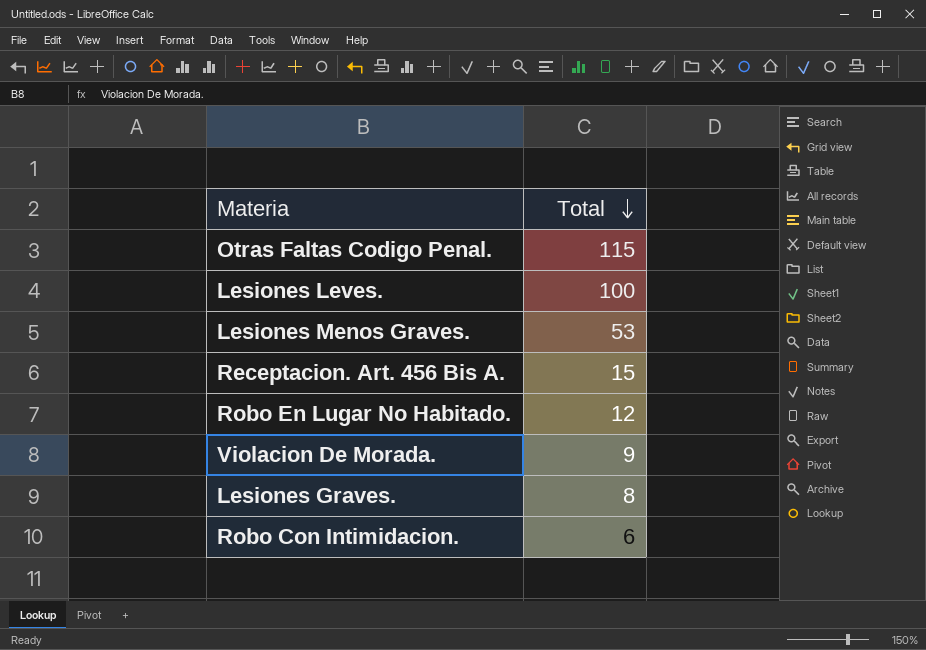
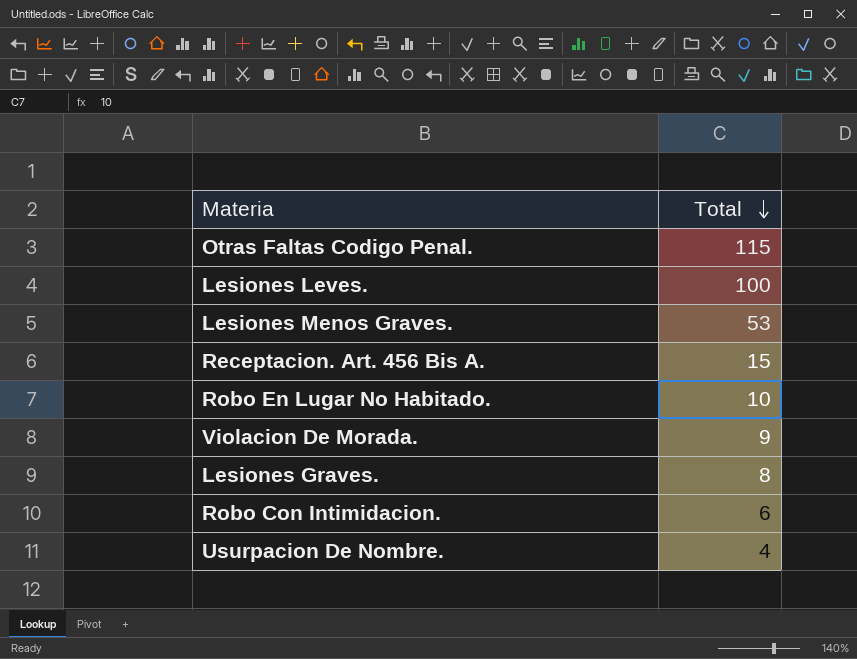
Robo En Lugar No Habitado. | Total: 12 -> 10
row Usurpacion De Nombre.: none -> 4

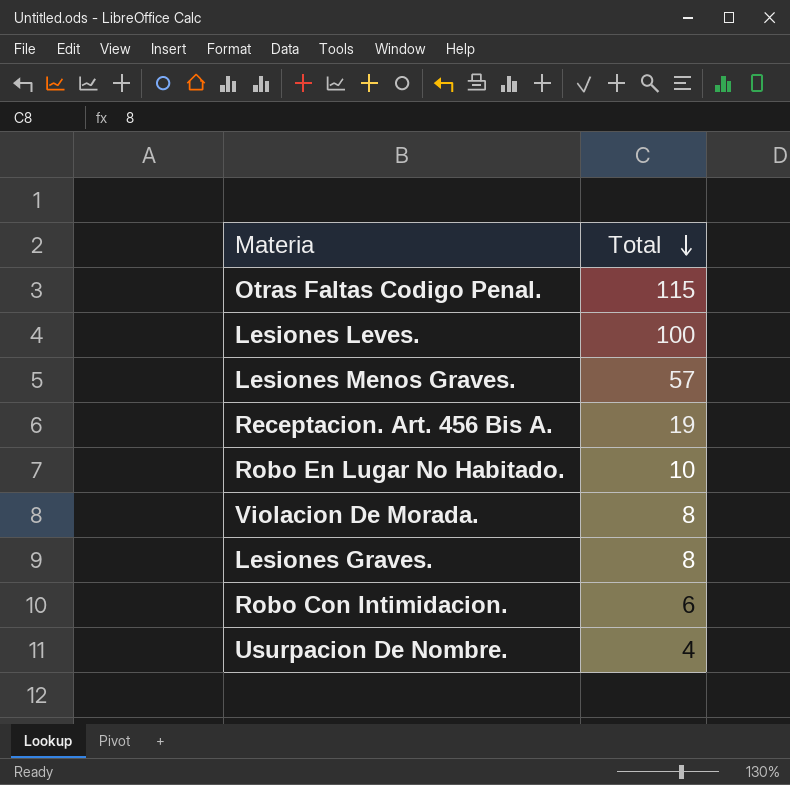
Lesiones Menos Graves. | Total: 53 -> 57
Receptacion. Art. 456 Bis A. | Total: 15 -> 19
Violacion De Morada. | Total: 9 -> 8

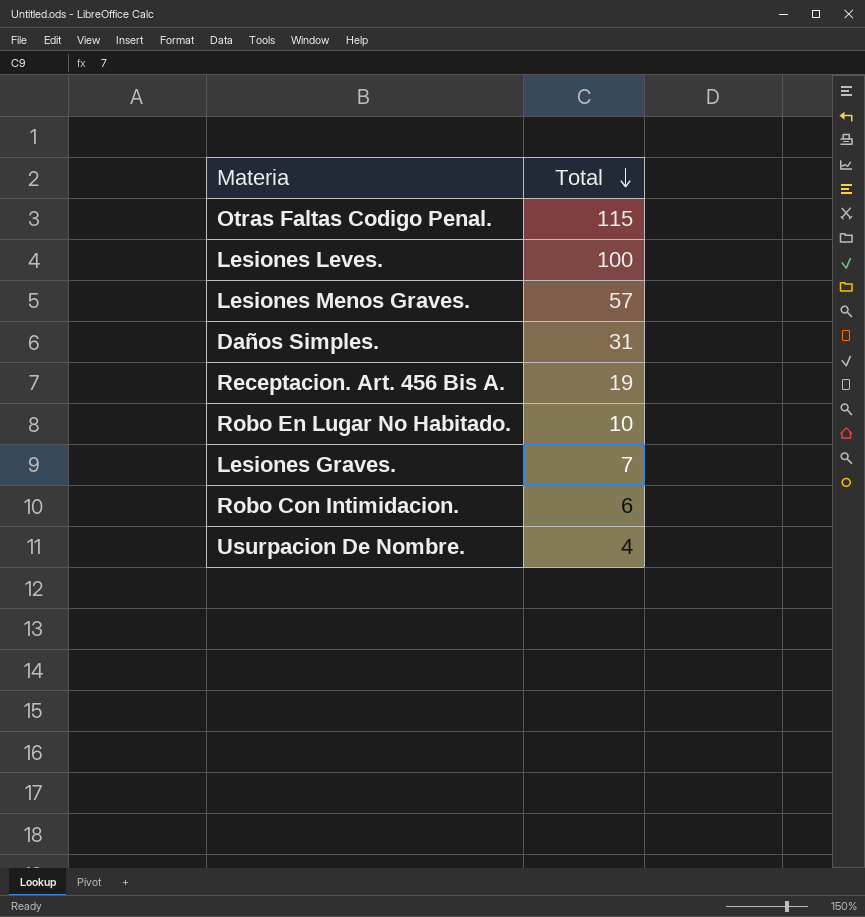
row Violacion De Morada.: 8 -> none
row Daños Simples.: none -> 31
Lesiones Graves. | Total: 8 -> 7

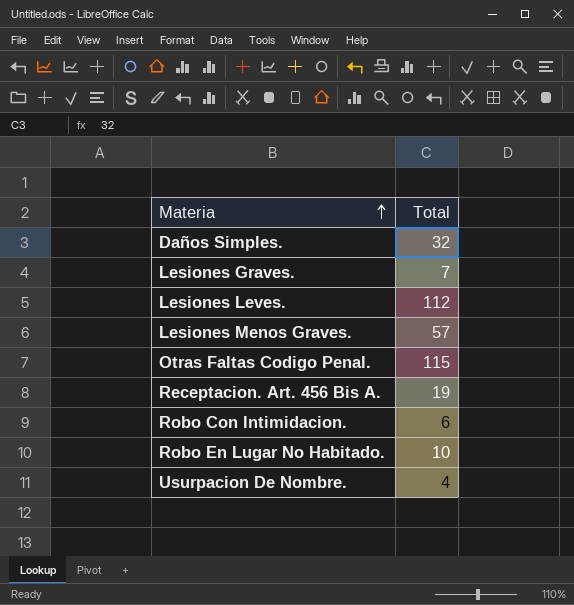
row order: Total descending -> Materia ascending
Daños Simples. | Total: 31 -> 32
Lesiones Leves. | Total: 100 -> 112

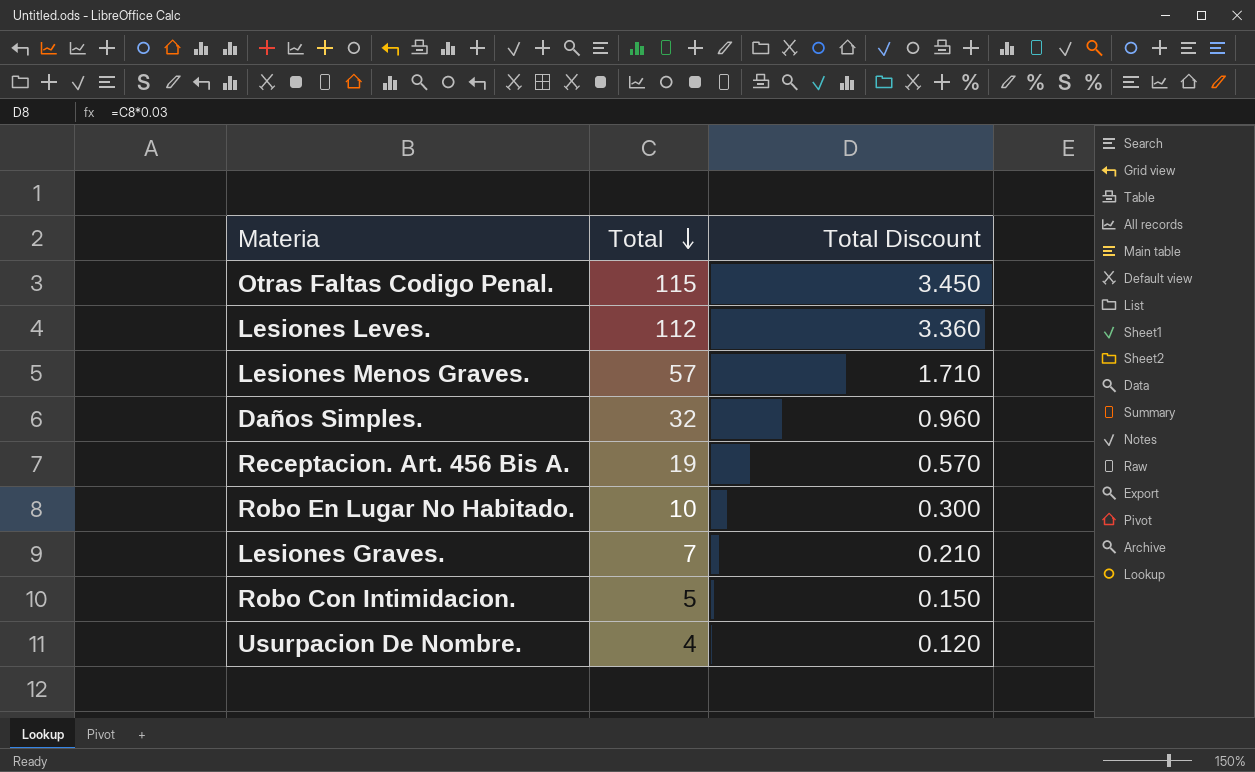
row order: Materia ascending -> Total descending
column Total Discount | formula: none -> [Total] * 0.03
Robo Con Intimidacion. | Total: 6 -> 5

